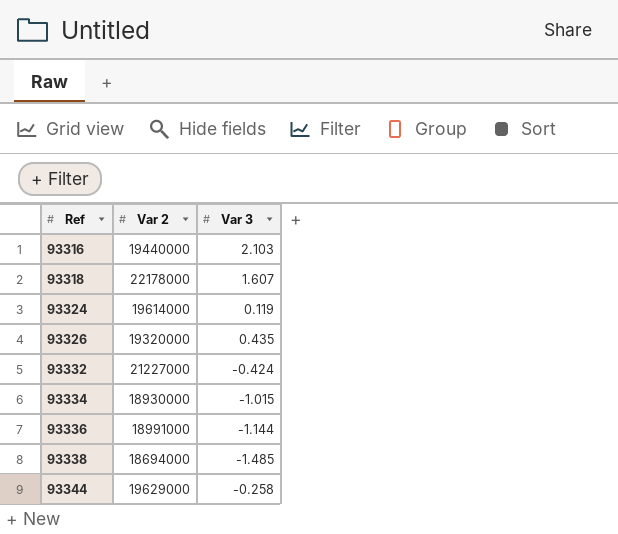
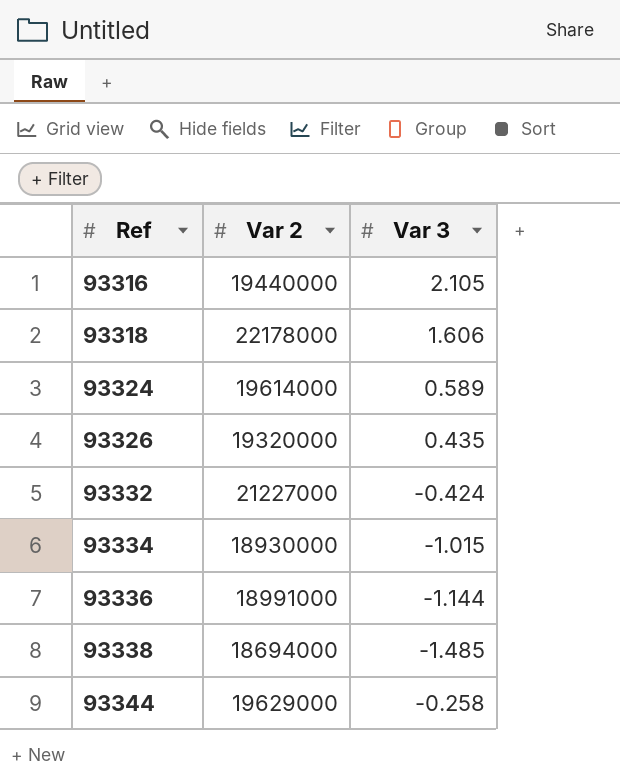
93316 | Var 3: 2.103 -> 2.105
93318 | Var 3: 1.607 -> 1.606
93324 | Var 3: 0.119 -> 0.589

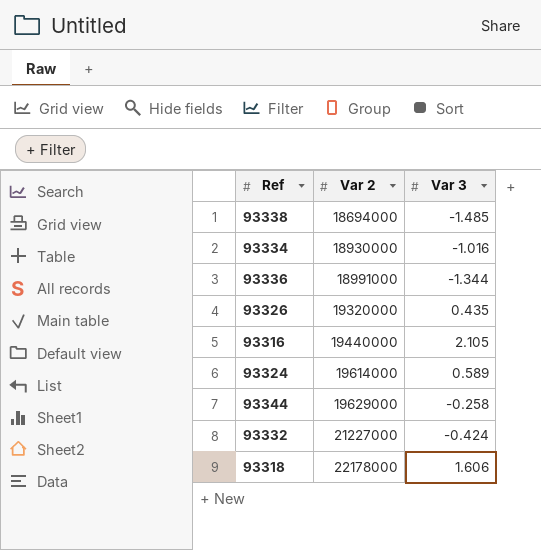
row order: Ref ascending -> Var 2 ascending
93334 | Var 3: -1.015 -> -1.016
93336 | Var 3: -1.144 -> -1.344

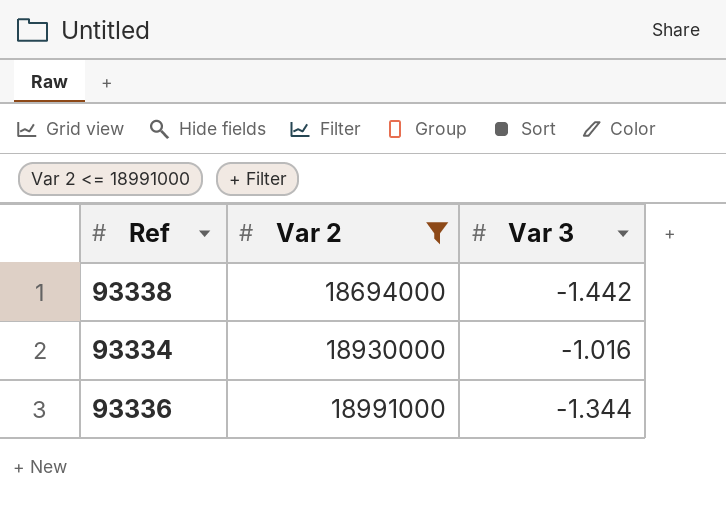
filter: none -> Var 2 <= 18991000
93338 | Var 3: -1.485 -> -1.442

